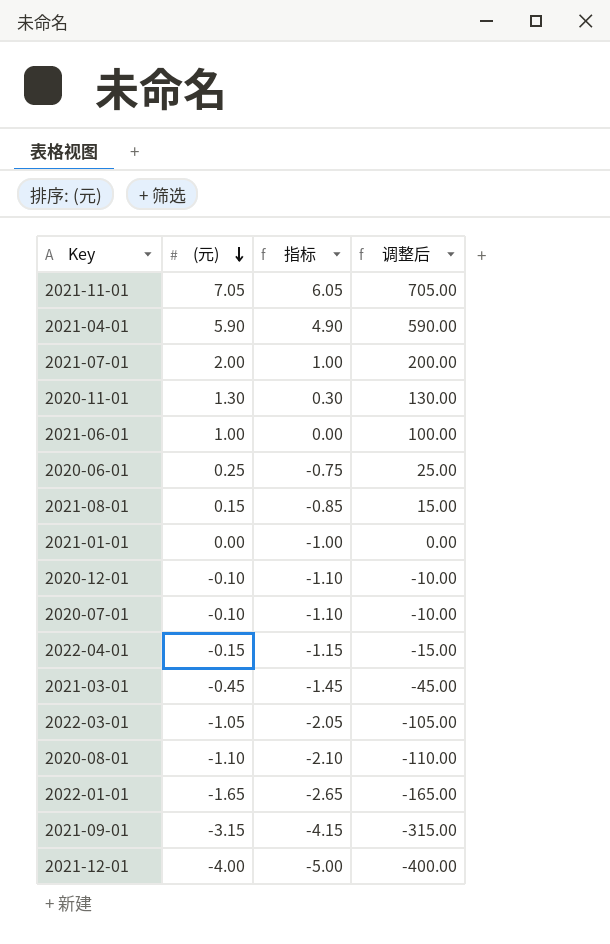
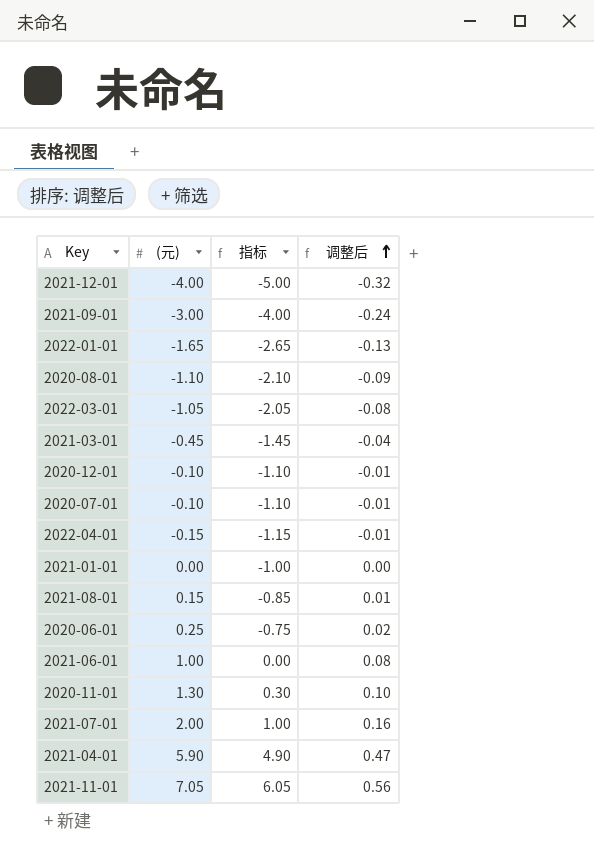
row order: (元) descending -> 调整后 ascending
column 调整后 | formula: [(元)] * 100 -> [(元)] * 0.08
2021-09-01 | (元): -3.15 -> -3.00
2021-09-01 | 指标: -4.15 -> -4.00

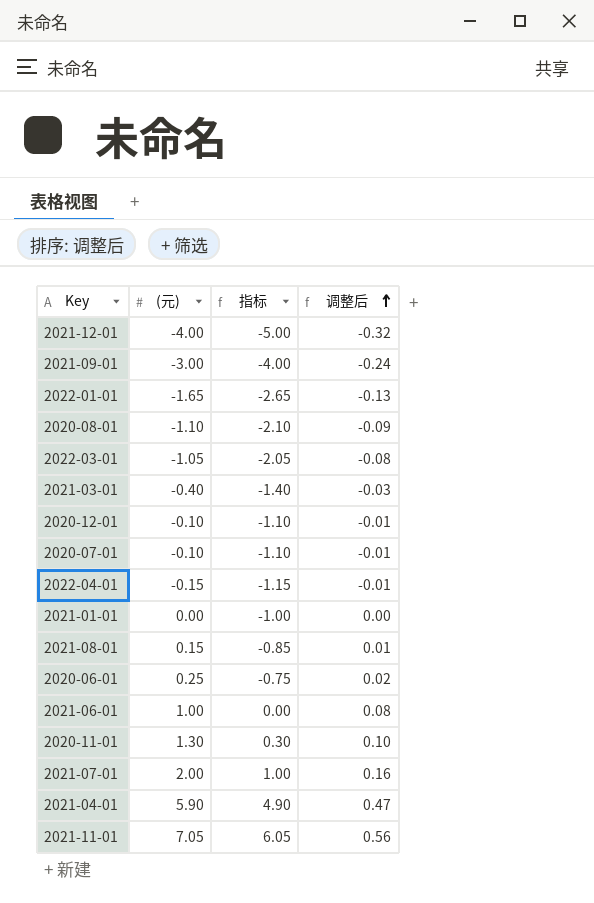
2021-03-01 | (元): -0.45 -> -0.40
2021-03-01 | 指标: -1.45 -> -1.40
2021-03-01 | 调整后: -0.04 -> -0.03

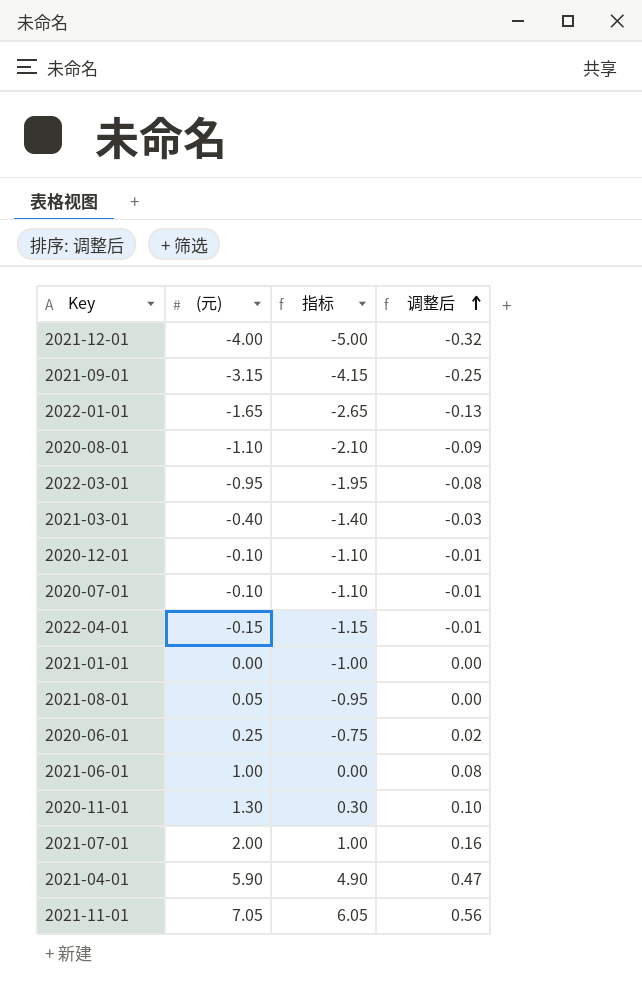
2021-09-01 | (元): -3.00 -> -3.15
2021-09-01 | 指标: -4.00 -> -4.15
2021-09-01 | 调整后: -0.24 -> -0.25
2022-03-01 | (元): -1.05 -> -0.95
2022-03-01 | 指标: -2.05 -> -1.95
2021-08-01 | (元): 0.15 -> 0.05
2021-08-01 | 指标: -0.85 -> -0.95
2021-08-01 | 调整后: 0.01 -> 0.00

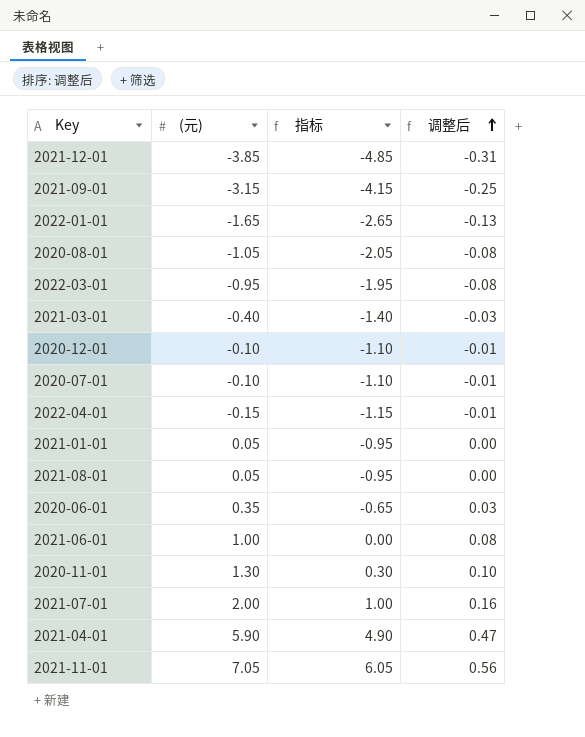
2021-12-01 | (元): -4.00 -> -3.85
2021-12-01 | 指标: -5.00 -> -4.85
2021-12-01 | 调整后: -0.32 -> -0.31
2020-08-01 | (元): -1.10 -> -1.05
2020-08-01 | 指标: -2.10 -> -2.05
2020-08-01 | 调整后: -0.09 -> -0.08
2021-01-01 | (元): 0.00 -> 0.05
2021-01-01 | 指标: -1.00 -> -0.95
2020-06-01 | (元): 0.25 -> 0.35
2020-06-01 | 指标: -0.75 -> -0.65
2020-06-01 | 调整后: 0.02 -> 0.03

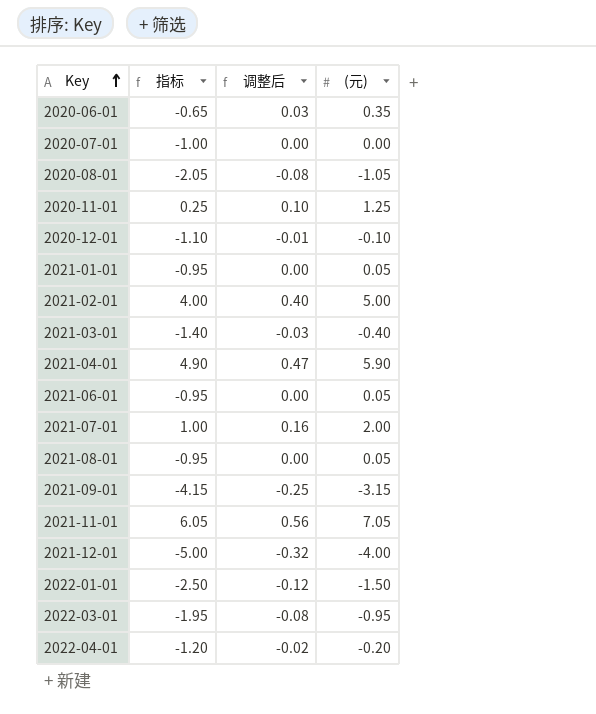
row order: 调整后 ascending -> Key ascending
column (元) | position: 2 -> 4
2020-07-01 | 指标: -1.10 -> -1.00
2020-07-01 | 调整后: -0.01 -> 0.00
2020-07-01 | (元): -0.10 -> 0.00
2020-11-01 | 指标: 0.30 -> 0.25
2020-11-01 | (元): 1.30 -> 1.25
row 2021-02-01: none -> 4.00 | 0.40 | 5.00
2021-06-01 | 指标: 0.00 -> -0.95
2021-06-01 | 调整后: 0.08 -> 0.00
2021-06-01 | (元): 1.00 -> 0.05
2021-12-01 | 指标: -4.85 -> -5.00
2021-12-01 | 调整后: -0.31 -> -0.32
2021-12-01 | (元): -3.85 -> -4.00
2022-01-01 | 指标: -2.65 -> -2.50
2022-01-01 | 调整后: -0.13 -> -0.12
2022-01-01 | (元): -1.65 -> -1.50
2022-04-01 | 指标: -1.15 -> -1.20
2022-04-01 | 调整后: -0.01 -> -0.02
2022-04-01 | (元): -0.15 -> -0.20

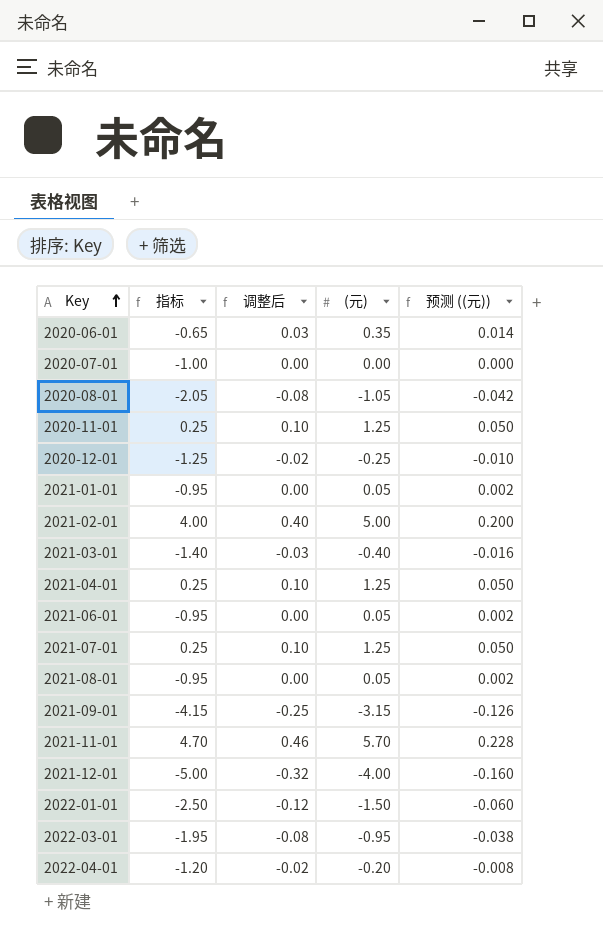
column 预测 ((元)) | formula: none -> [(元)] * 0.04
2020-12-01 | 指标: -1.10 -> -1.25
2020-12-01 | 调整后: -0.01 -> -0.02
2020-12-01 | (元): -0.10 -> -0.25
2021-04-01 | 指标: 4.90 -> 0.25
2021-04-01 | 调整后: 0.47 -> 0.10
2021-04-01 | (元): 5.90 -> 1.25
2021-07-01 | 指标: 1.00 -> 0.25
2021-07-01 | 调整后: 0.16 -> 0.10
2021-07-01 | (元): 2.00 -> 1.25
2021-11-01 | 指标: 6.05 -> 4.70
2021-11-01 | 调整后: 0.56 -> 0.46
2021-11-01 | (元): 7.05 -> 5.70

